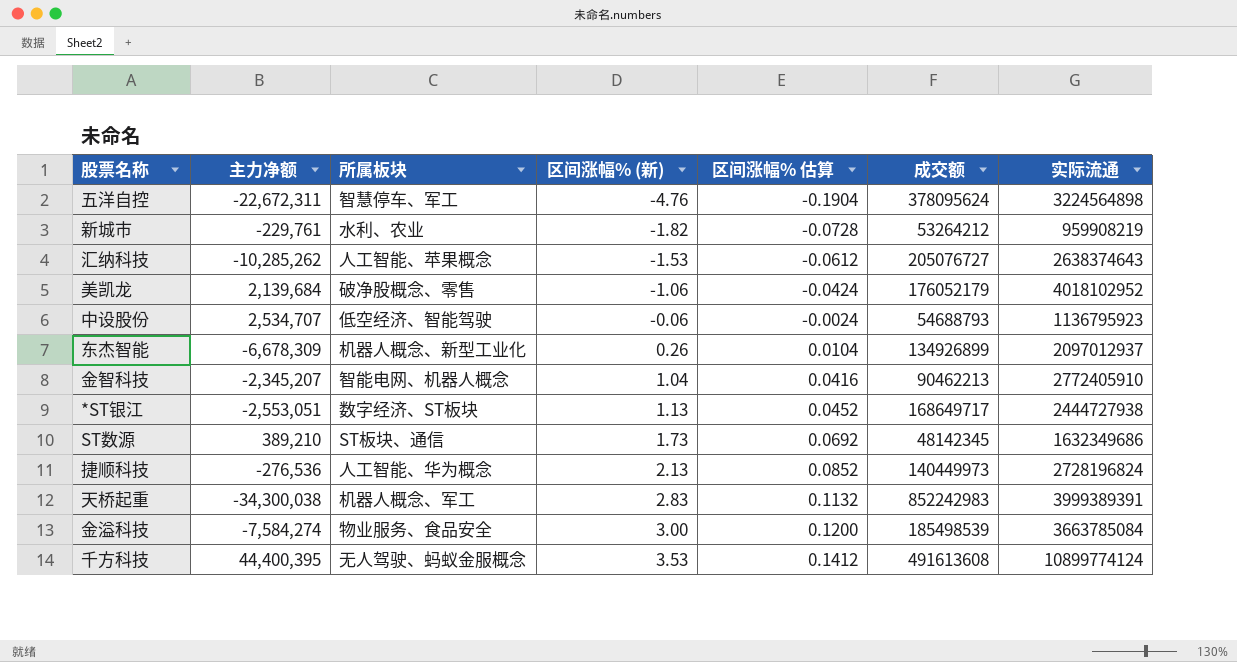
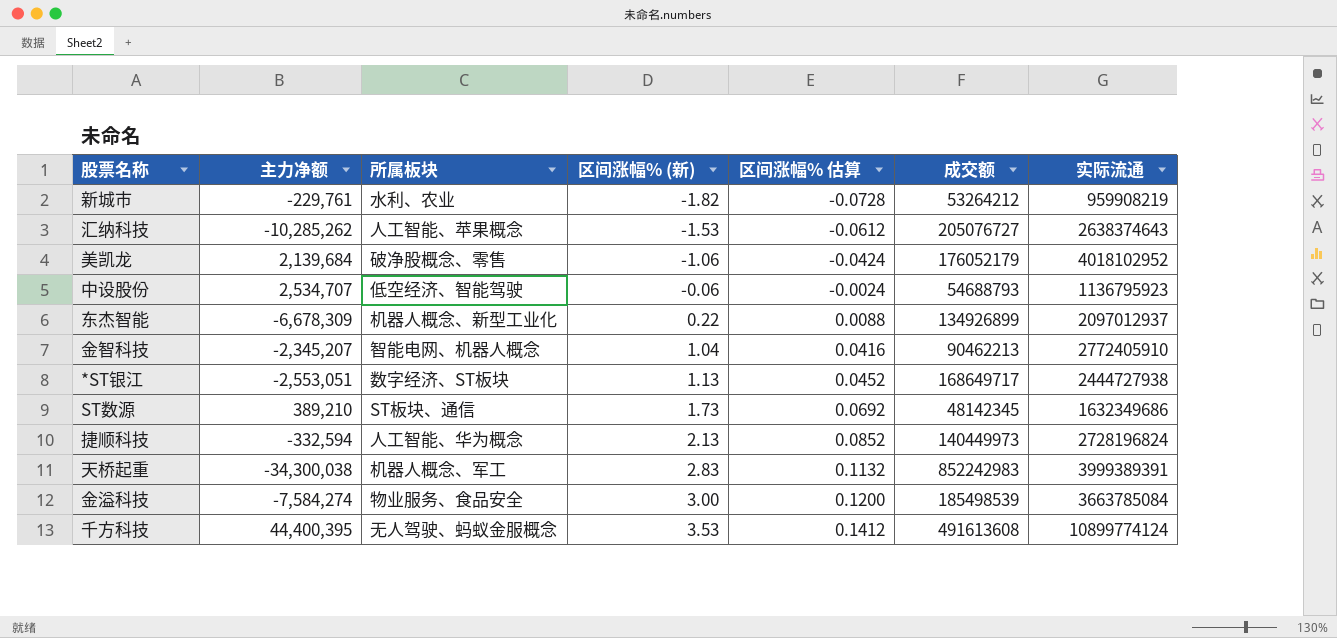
row 五洋自控: -22,672,311 | 智慧停车、军工 | -4.76 | -0.1904 | 378095624 | 3224564898 -> none
东杰智能 | 区间涨幅% (新): 0.26 -> 0.22
东杰智能 | 区间涨幅% 估算: 0.0104 -> 0.0088
捷顺科技 | 主力净额: -276,536 -> -332,594

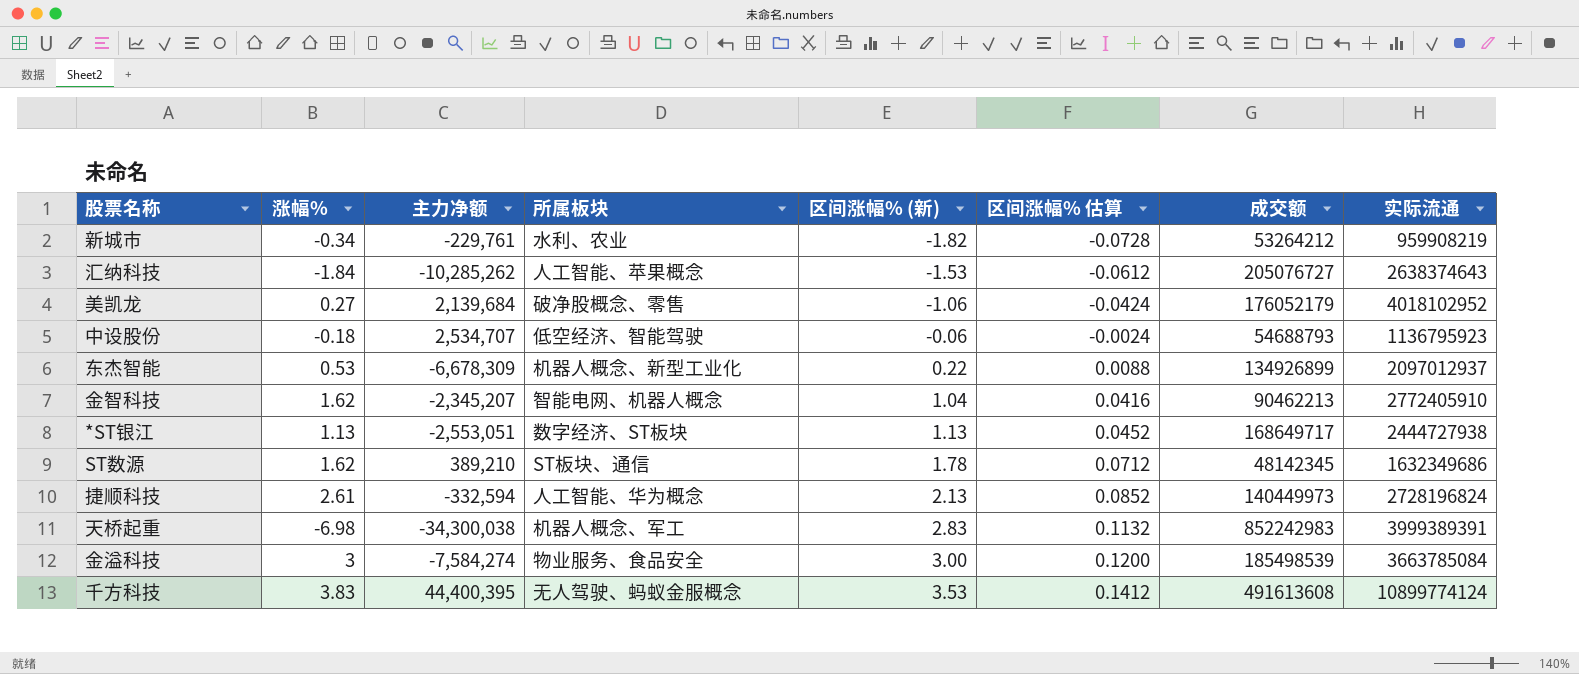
column 涨幅% | position: none -> 2
ST数源 | 区间涨幅% (新): 1.73 -> 1.78
ST数源 | 区间涨幅% 估算: 0.0692 -> 0.0712

